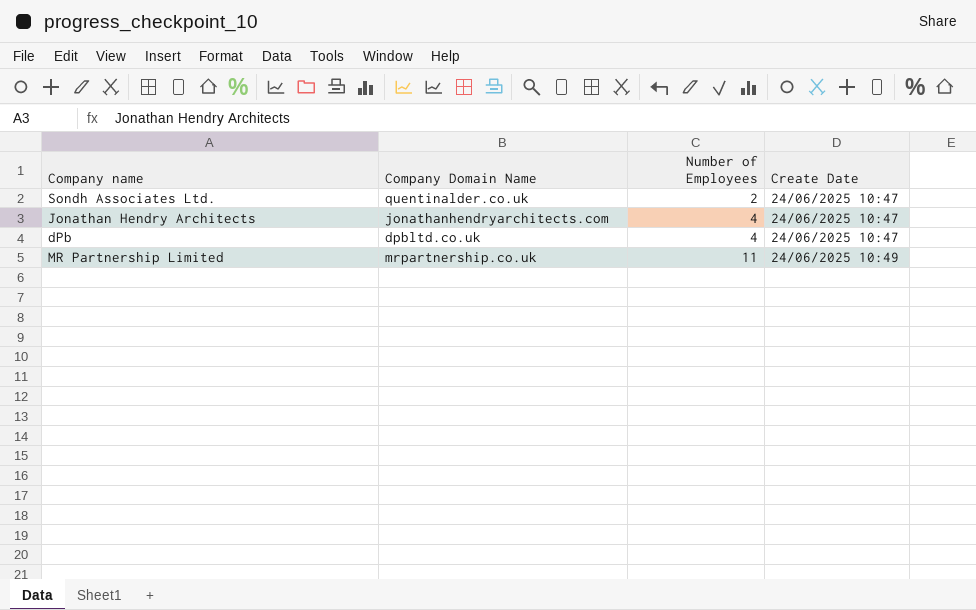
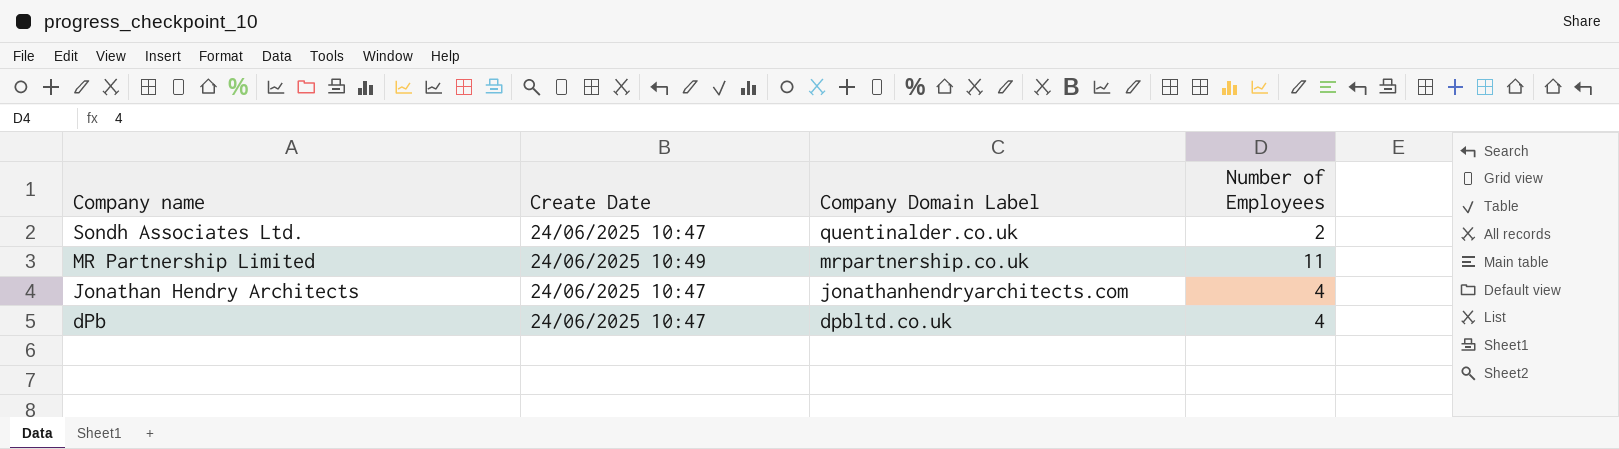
row order: Number of Employees ascending -> Company name descending
column Create Date | position: 4 -> 2
column name: Company Domain Name -> Company Domain Label

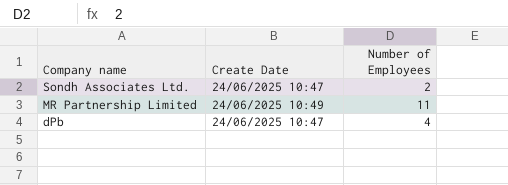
column Company Domain Label | position: 3 -> none
row Jonathan Hendry Architects: 24/06/2025 10:47 | jonathanhendryarchitects.com | 4 -> none

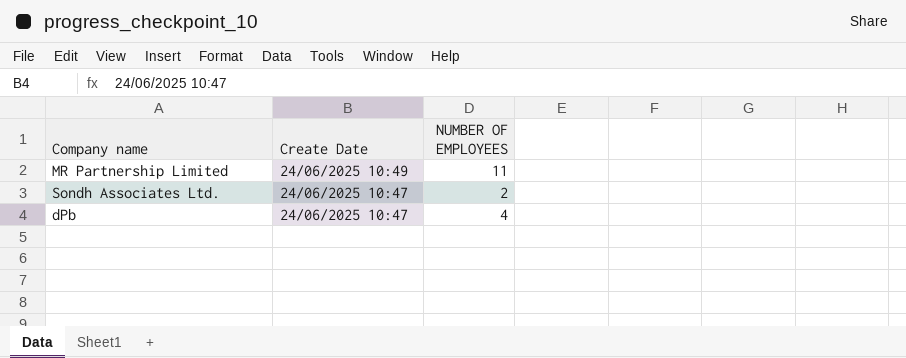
row order: Company name descending -> Create Date descending
column name: Number of Employees -> NUMBER OF EMPLOYEES

